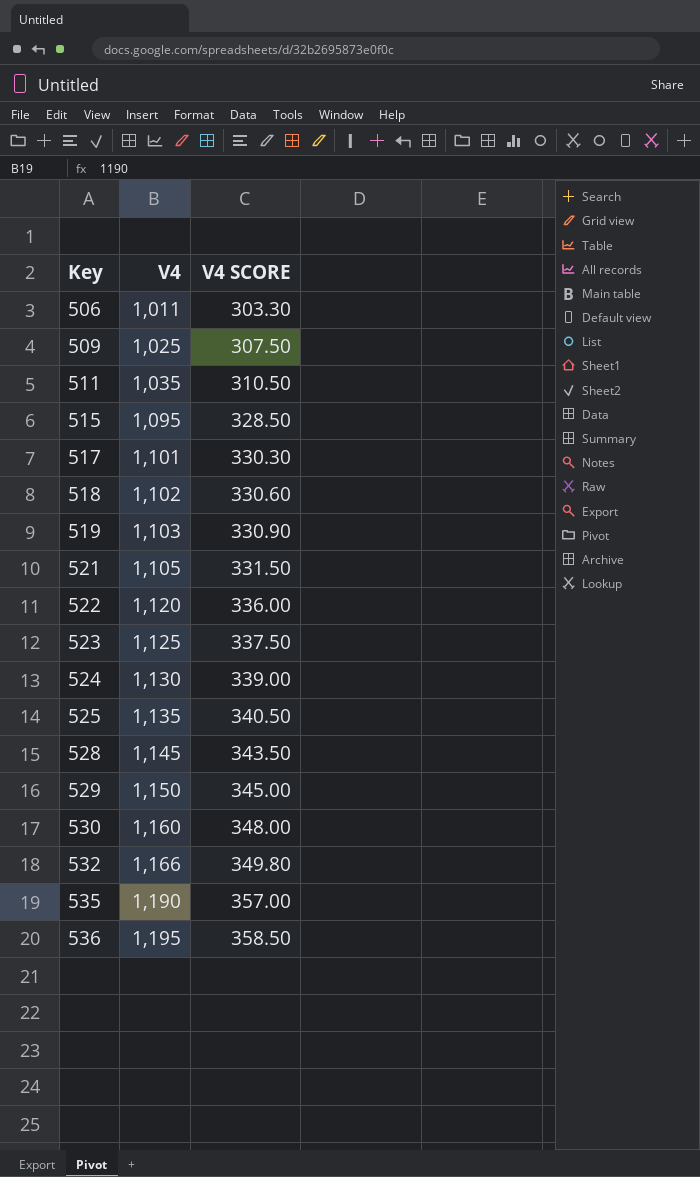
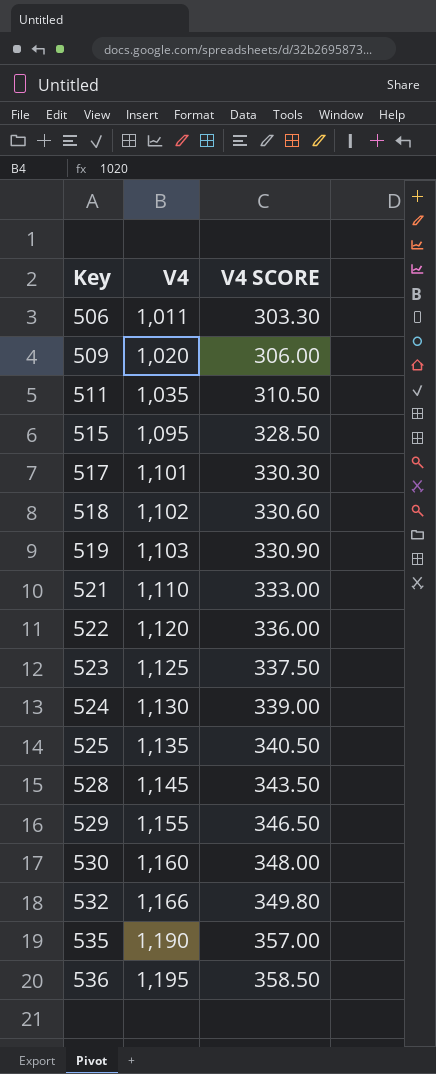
509 | V4: 1,025 -> 1,020
509 | V4 SCORE: 307.50 -> 306.00
521 | V4: 1,105 -> 1,110
521 | V4 SCORE: 331.50 -> 333.00
529 | V4: 1,150 -> 1,155
529 | V4 SCORE: 345.00 -> 346.50

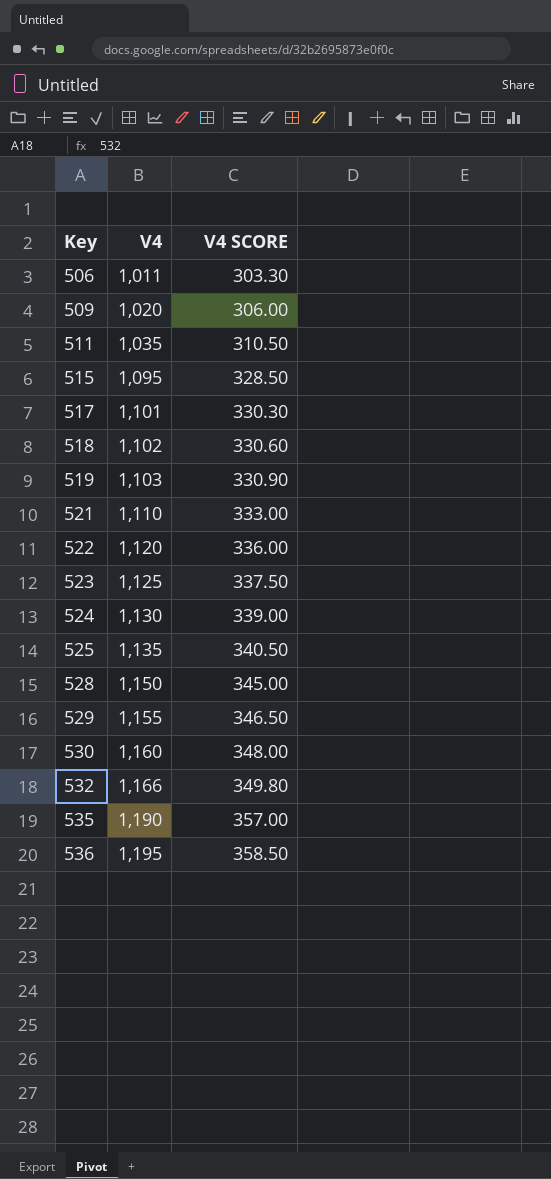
528 | V4: 1,145 -> 1,150
528 | V4 SCORE: 343.50 -> 345.00

